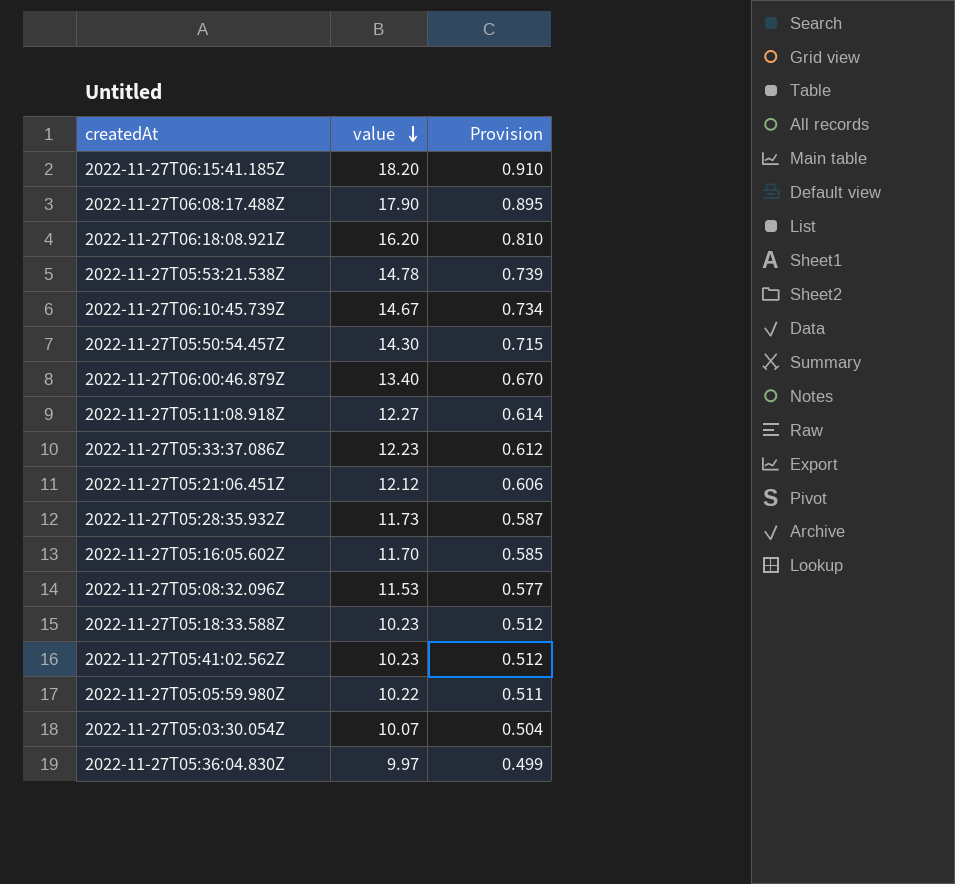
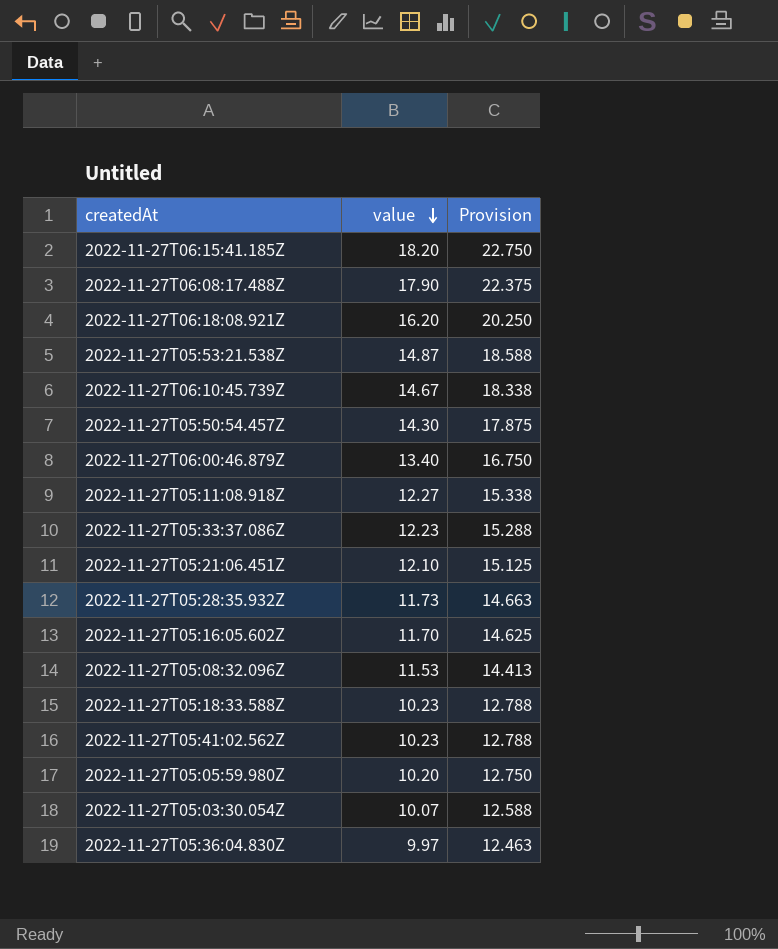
column Provision | formula: [value] * 0.05 -> [value] * 1.25
2022-11-27T05:53:21.538Z | value: 14.78 -> 14.87
2022-11-27T05:21:06.451Z | value: 12.12 -> 12.10
2022-11-27T05:05:59.980Z | value: 10.22 -> 10.20

